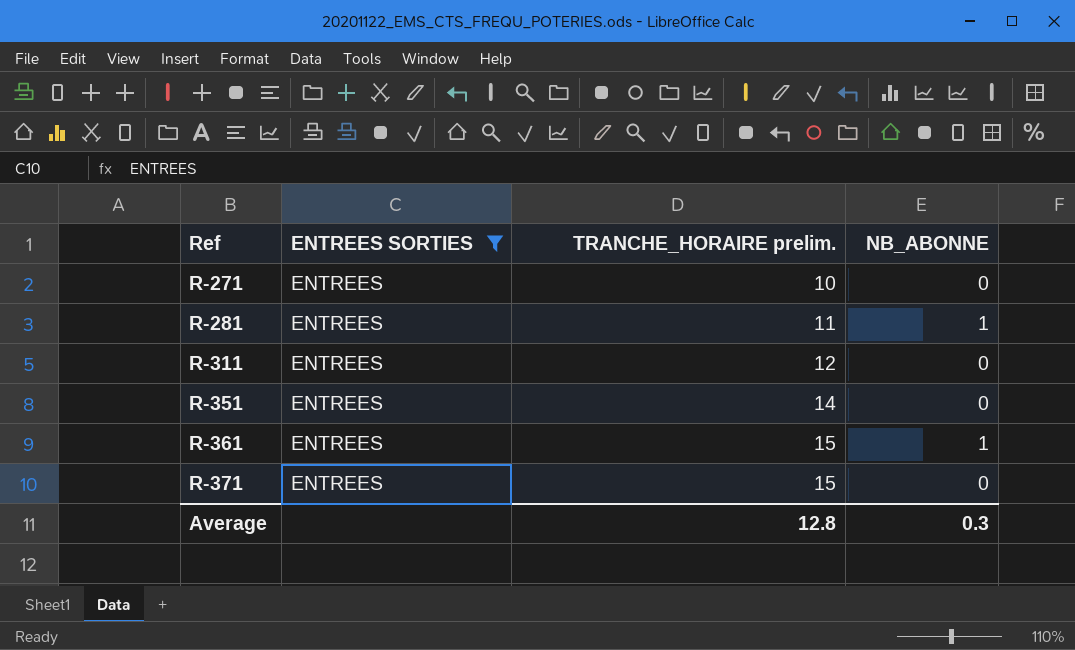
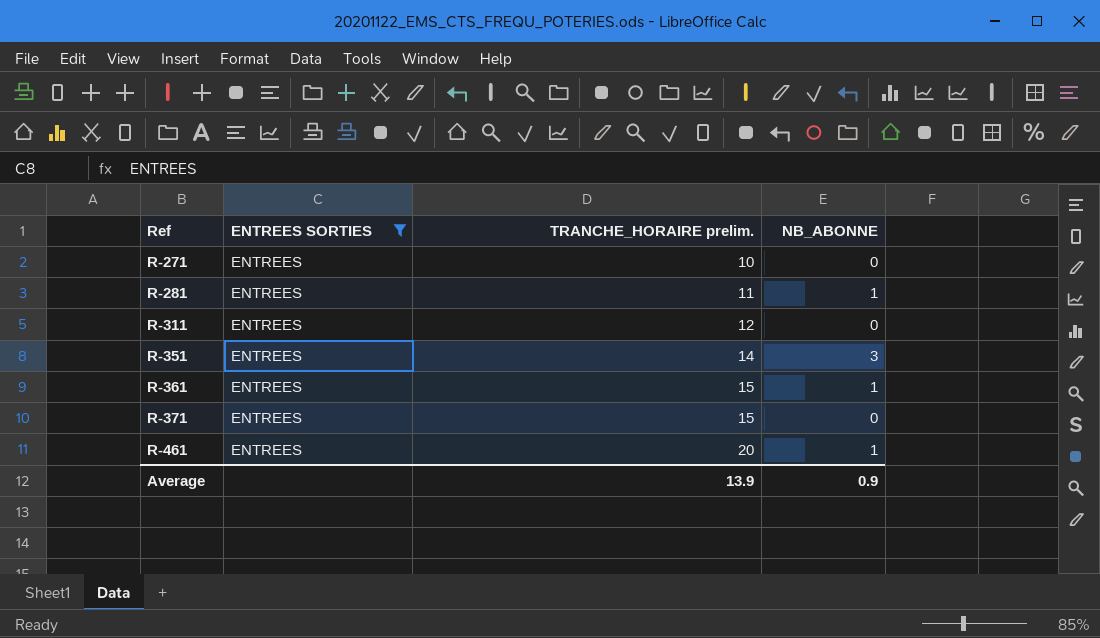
R-351 | NB_ABONNE: 0 -> 3
row R-461: none -> ENTREES | 20 | 1
Average | TRANCHE_HORAIRE prelim.: 12.8 -> 13.9
Average | NB_ABONNE: 0.3 -> 0.9

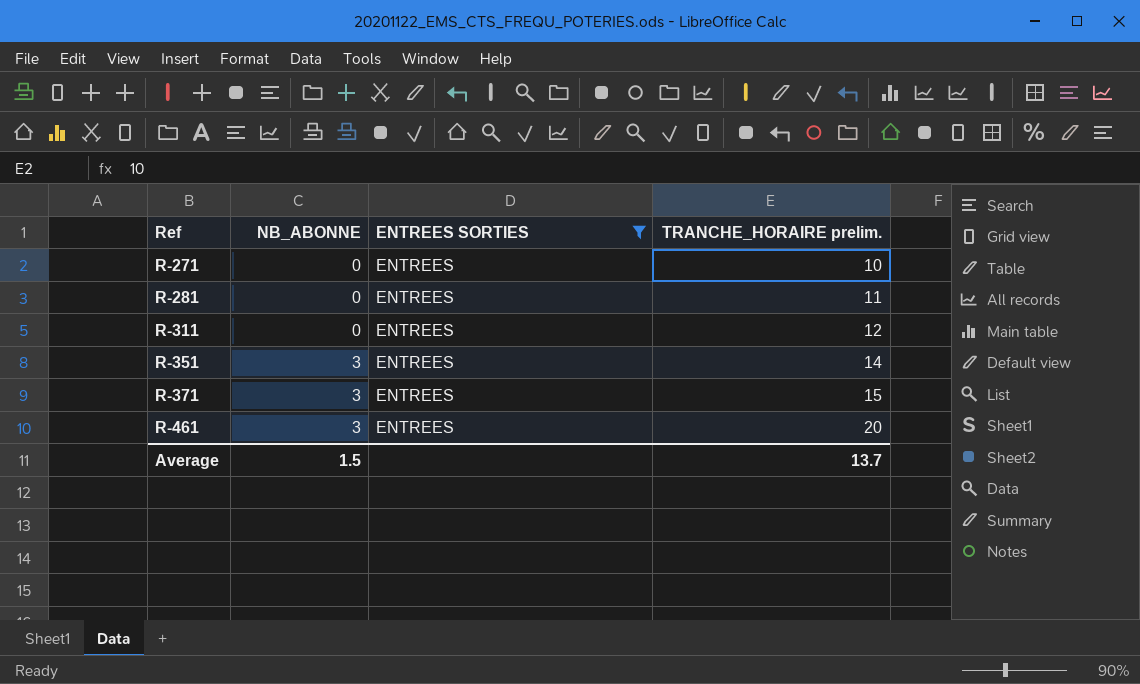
column NB_ABONNE | position: 4 -> 2
row R-361: ENTREES | 15 | 1 -> none
R-281 | NB_ABONNE: 1 -> 0
R-371 | NB_ABONNE: 0 -> 3
R-461 | NB_ABONNE: 1 -> 3
Average | NB_ABONNE: 0.9 -> 1.5
Average | TRANCHE_HORAIRE prelim.: 13.9 -> 13.7

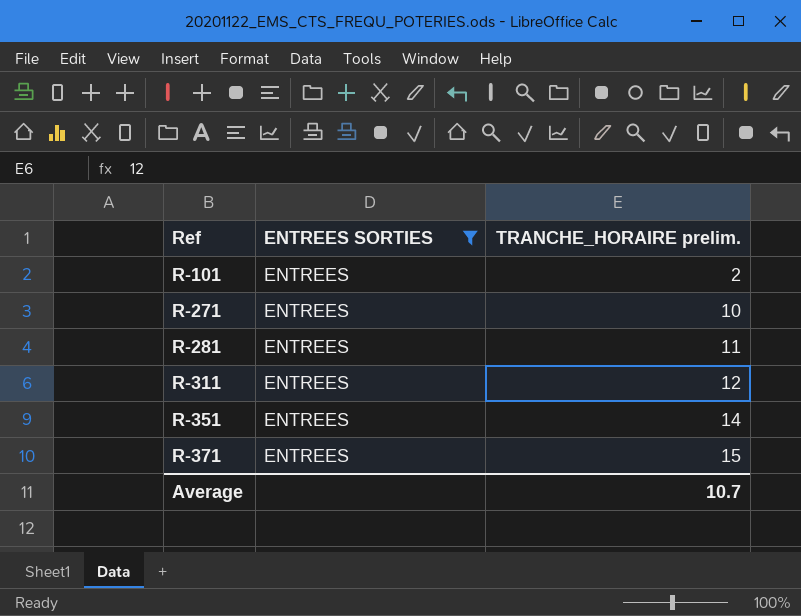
column NB_ABONNE | position: 2 -> none
row R-461: 3 | ENTREES | 20 -> none
row R-101: none -> ENTREES | 2
Average | TRANCHE_HORAIRE prelim.: 13.7 -> 10.7

